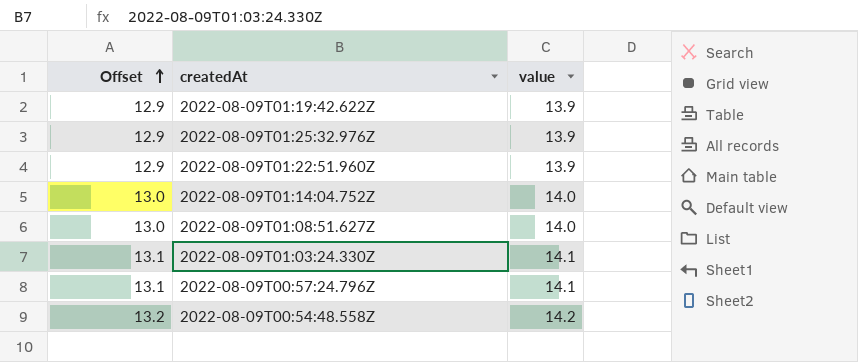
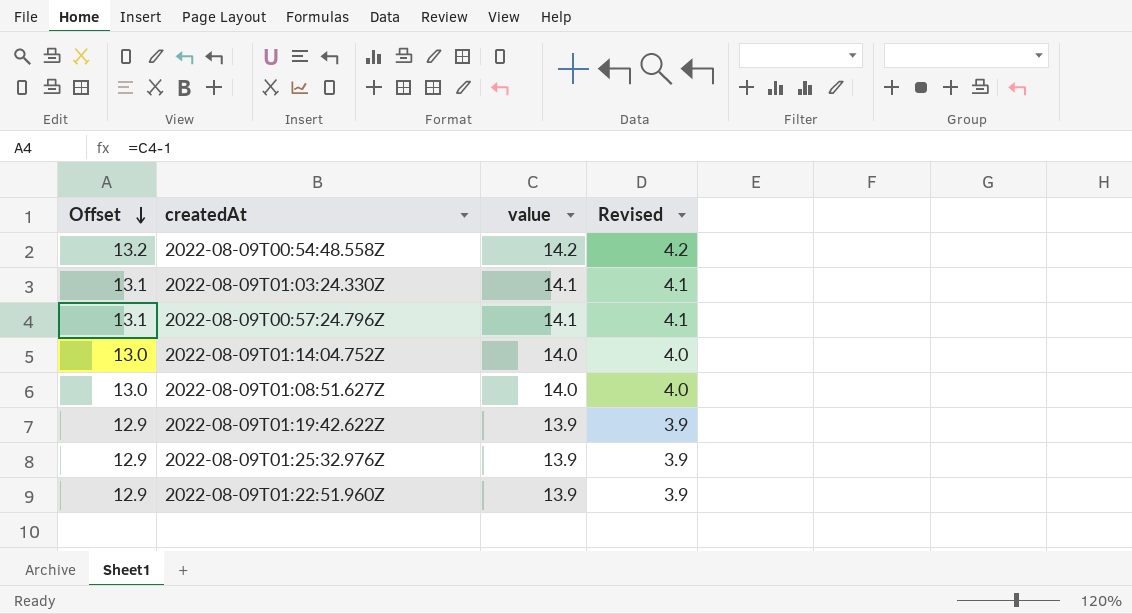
row order: Offset ascending -> Offset descending
column Revised | formula: none -> [value] - 10

